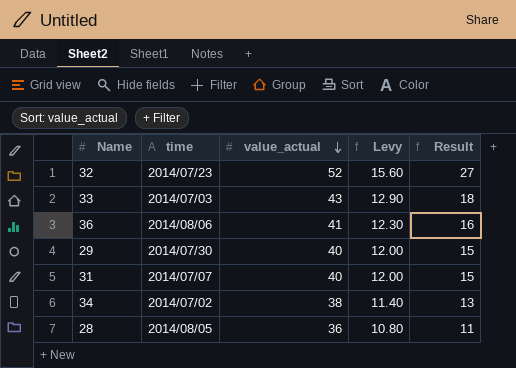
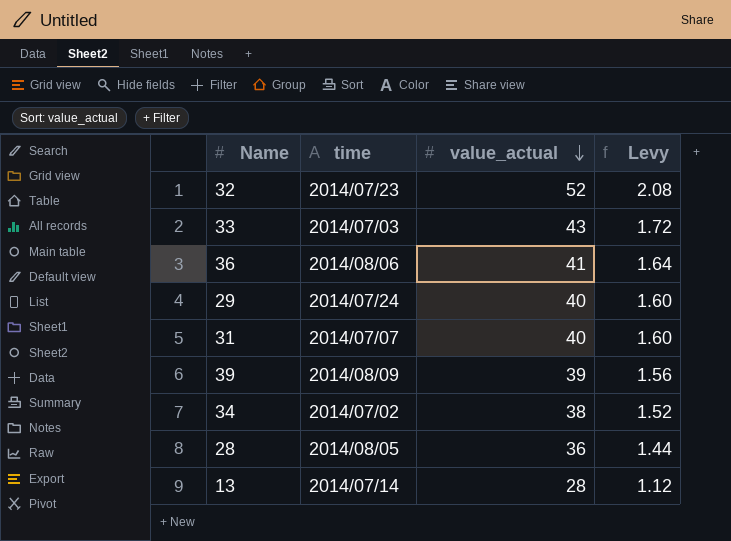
column Result | formula: [value_actual] - 25 -> none
column Levy | formula: [value_actual] * 0.3 -> [value_actual] * 0.04
29 | time: 2014/07/30 -> 2014/07/24
row 39: none -> 2014/08/09 | 39 | 1.56
row 13: none -> 2014/07/14 | 28 | 1.12

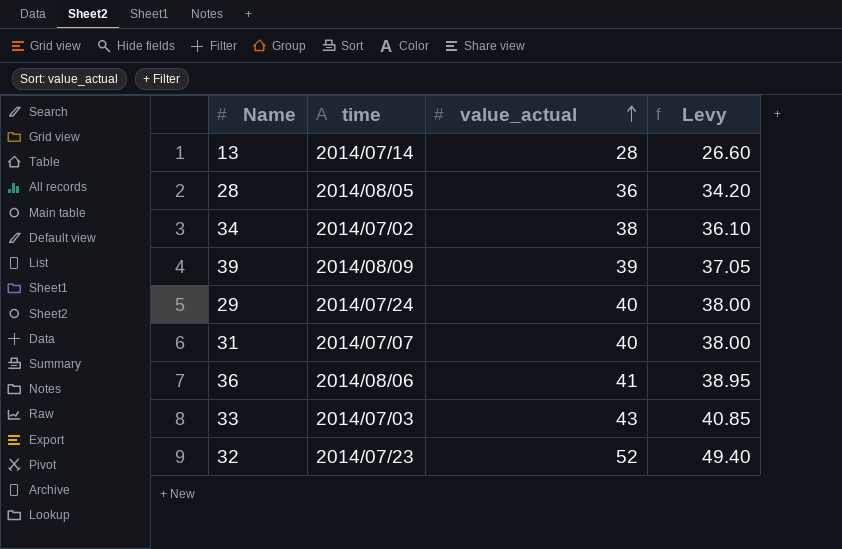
row order: value_actual descending -> value_actual ascending
column Levy | formula: [value_actual] * 0.04 -> [value_actual] * 0.95

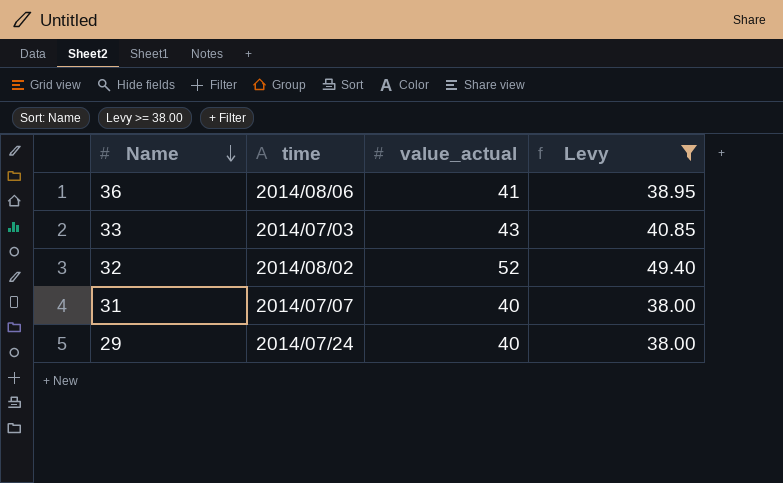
filter: none -> Levy >= 38.00
row order: value_actual ascending -> Name descending
32 | time: 2014/07/23 -> 2014/08/02

